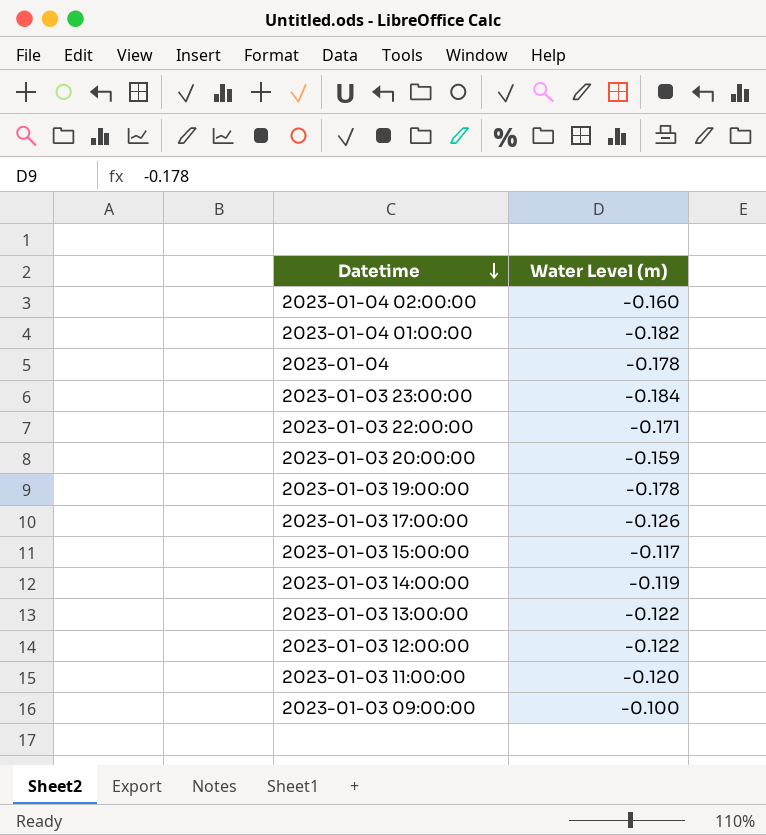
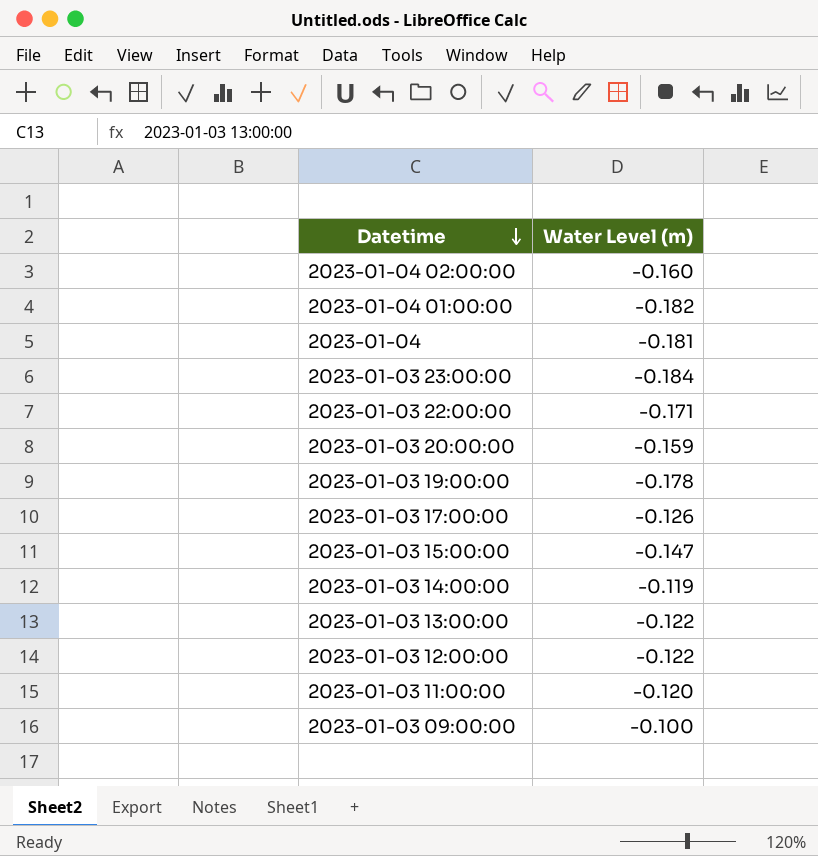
2023-01-04 | Water Level (m): -0.178 -> -0.181
2023-01-03 15:00:00 | Water Level (m): -0.117 -> -0.147

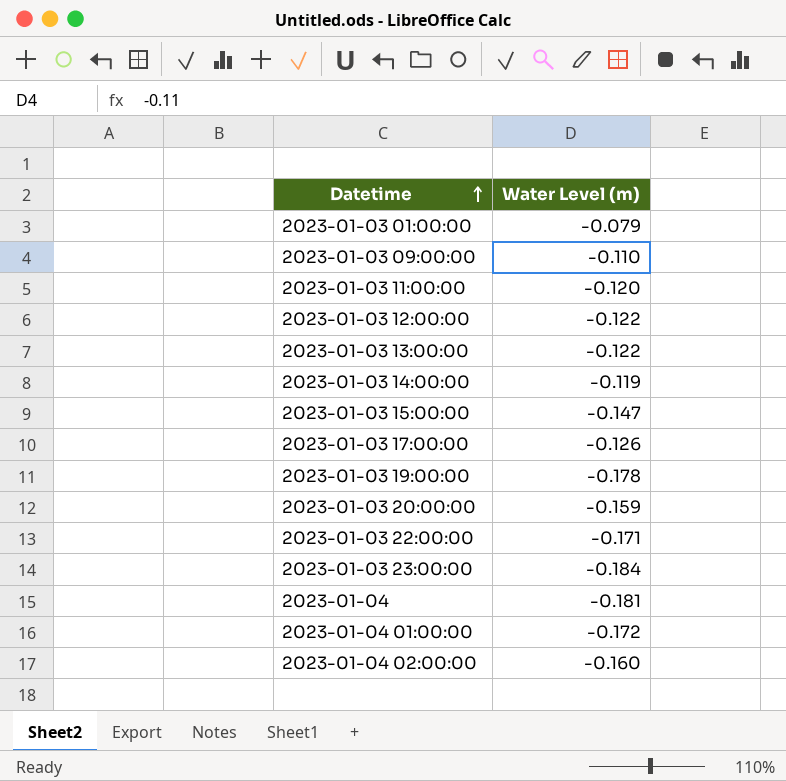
row order: Datetime descending -> Datetime ascending
row 2023-01-03 01:00:00: none -> -0.079
2023-01-03 09:00:00 | Water Level (m): -0.100 -> -0.110
2023-01-04 01:00:00 | Water Level (m): -0.182 -> -0.172

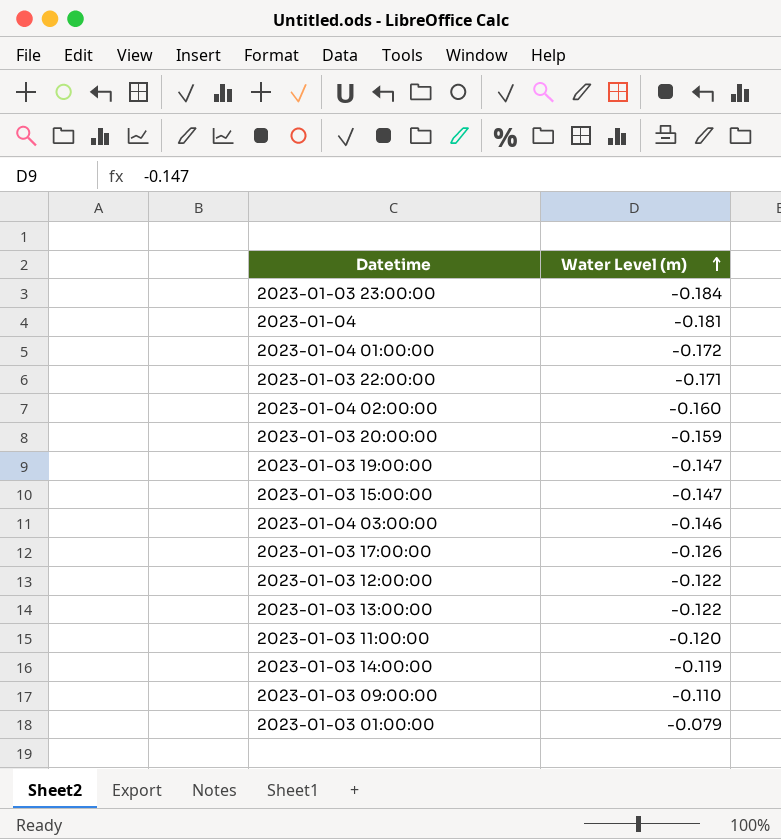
row order: Datetime ascending -> Water Level (m) ascending
2023-01-03 19:00:00 | Water Level (m): -0.178 -> -0.147
row 2023-01-04 03:00:00: none -> -0.146

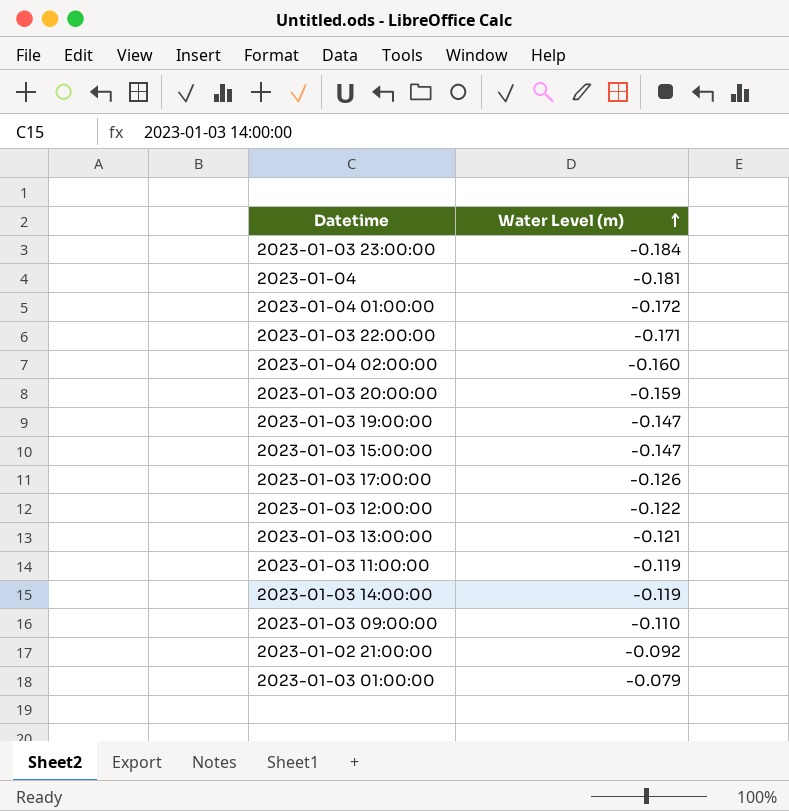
row 2023-01-04 03:00:00: -0.146 -> none
2023-01-03 13:00:00 | Water Level (m): -0.122 -> -0.121
2023-01-03 11:00:00 | Water Level (m): -0.120 -> -0.119
row 2023-01-02 21:00:00: none -> -0.092

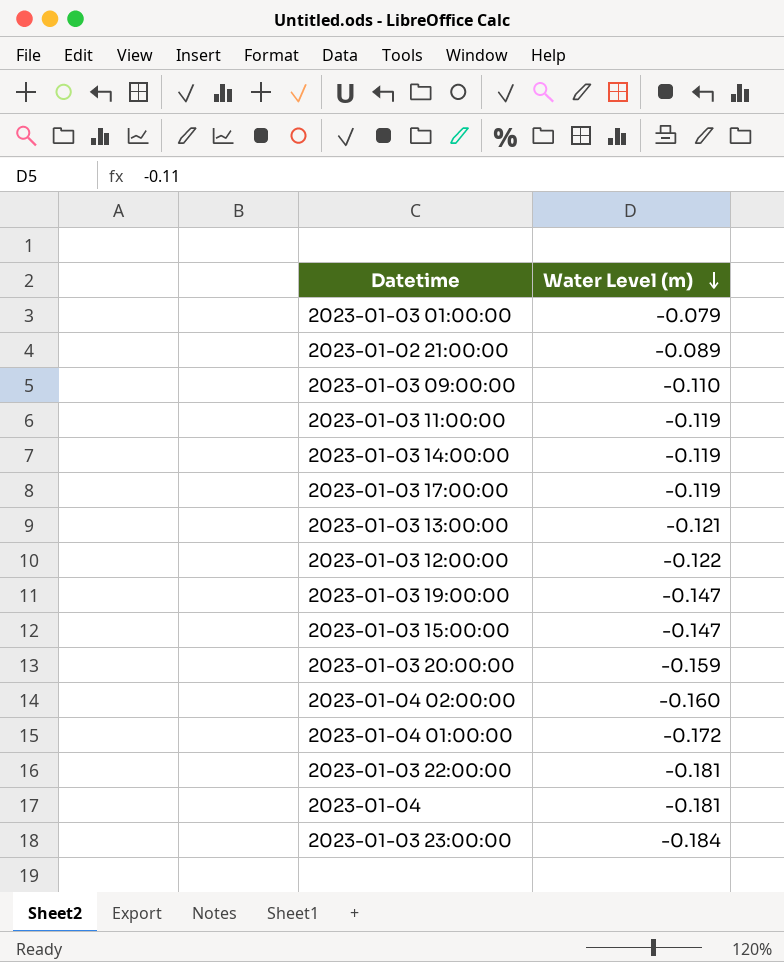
row order: Water Level (m) ascending -> Water Level (m) descending
2023-01-02 21:00:00 | Water Level (m): -0.092 -> -0.089
2023-01-03 17:00:00 | Water Level (m): -0.126 -> -0.119
2023-01-03 22:00:00 | Water Level (m): -0.171 -> -0.181

